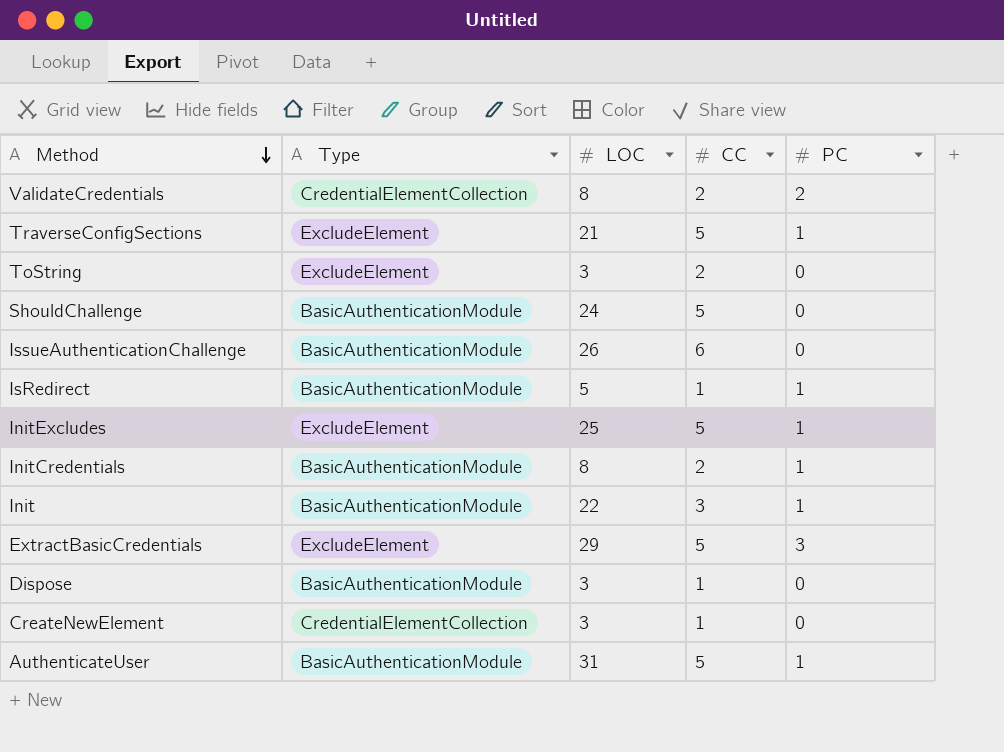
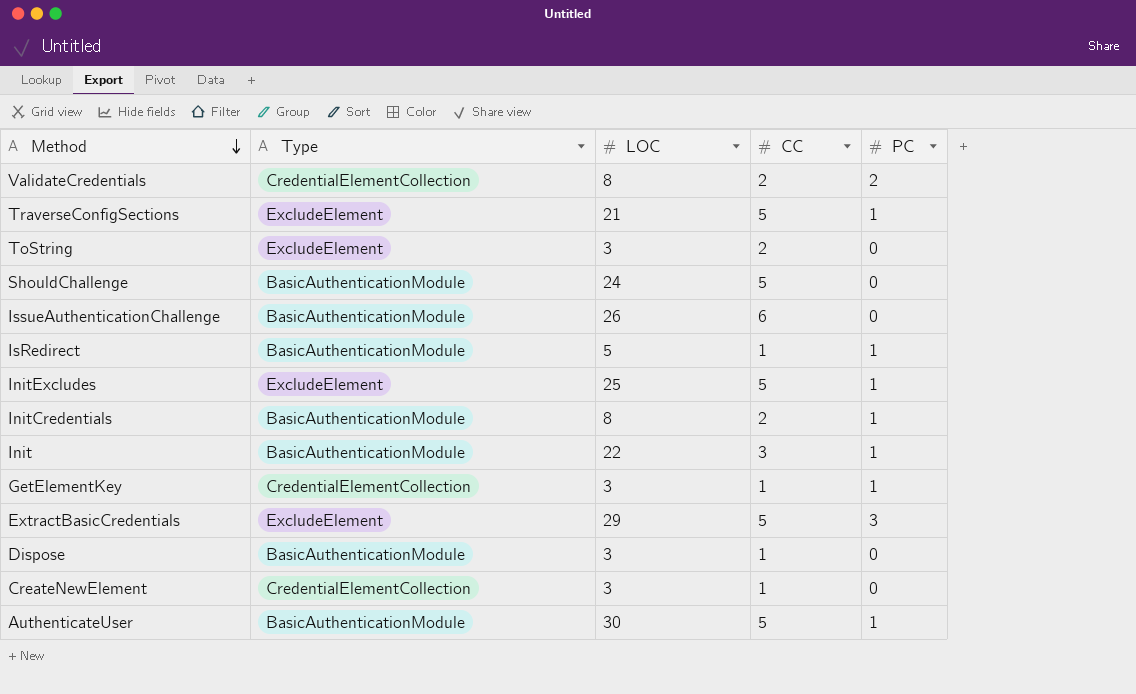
row GetElementKey: none -> CredentialElementCollection | 3 | 1 | 1
AuthenticateUser | LOC: 31 -> 30

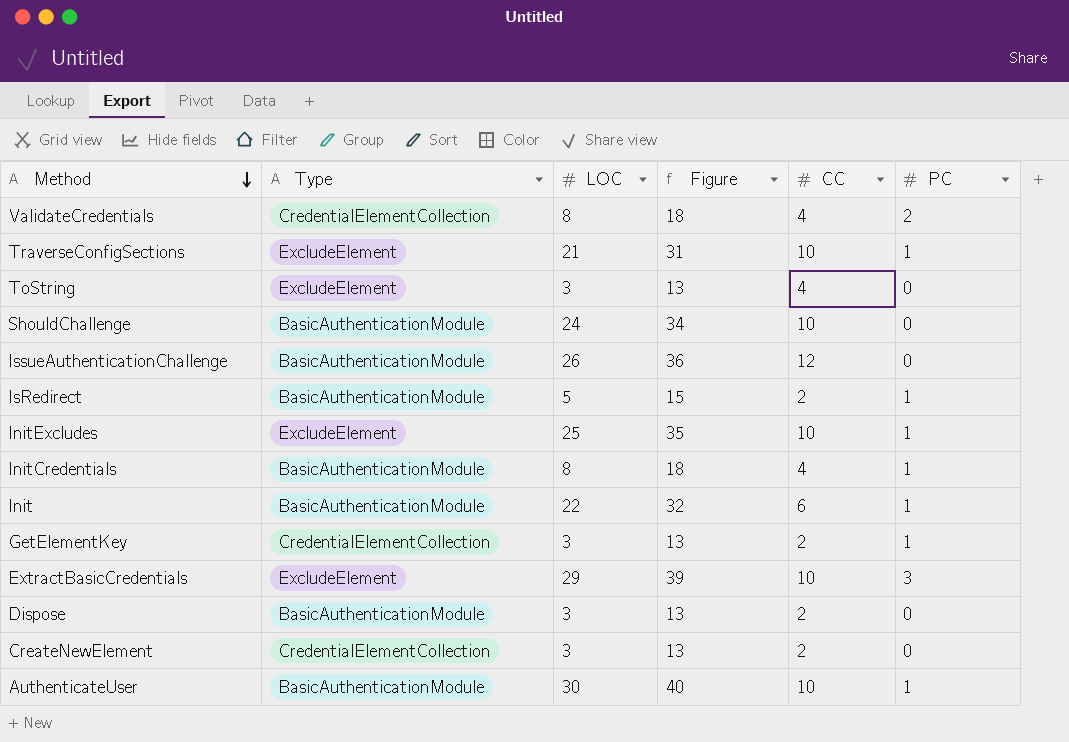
column Figure | formula: none -> [LOC] + 10
ValidateCredentials | CC: 2 -> 4
TraverseConfigSections | CC: 5 -> 10
ToString | CC: 2 -> 4
ShouldChallenge | CC: 5 -> 10
IssueAuthenticationChallenge | CC: 6 -> 12
IsRedirect | CC: 1 -> 2
InitExcludes | CC: 5 -> 10
InitCredentials | CC: 2 -> 4
Init | CC: 3 -> 6
GetElementKey | CC: 1 -> 2
ExtractBasicCredentials | CC: 5 -> 10
Dispose | CC: 1 -> 2
CreateNewElement | CC: 1 -> 2
AuthenticateUser | CC: 5 -> 10

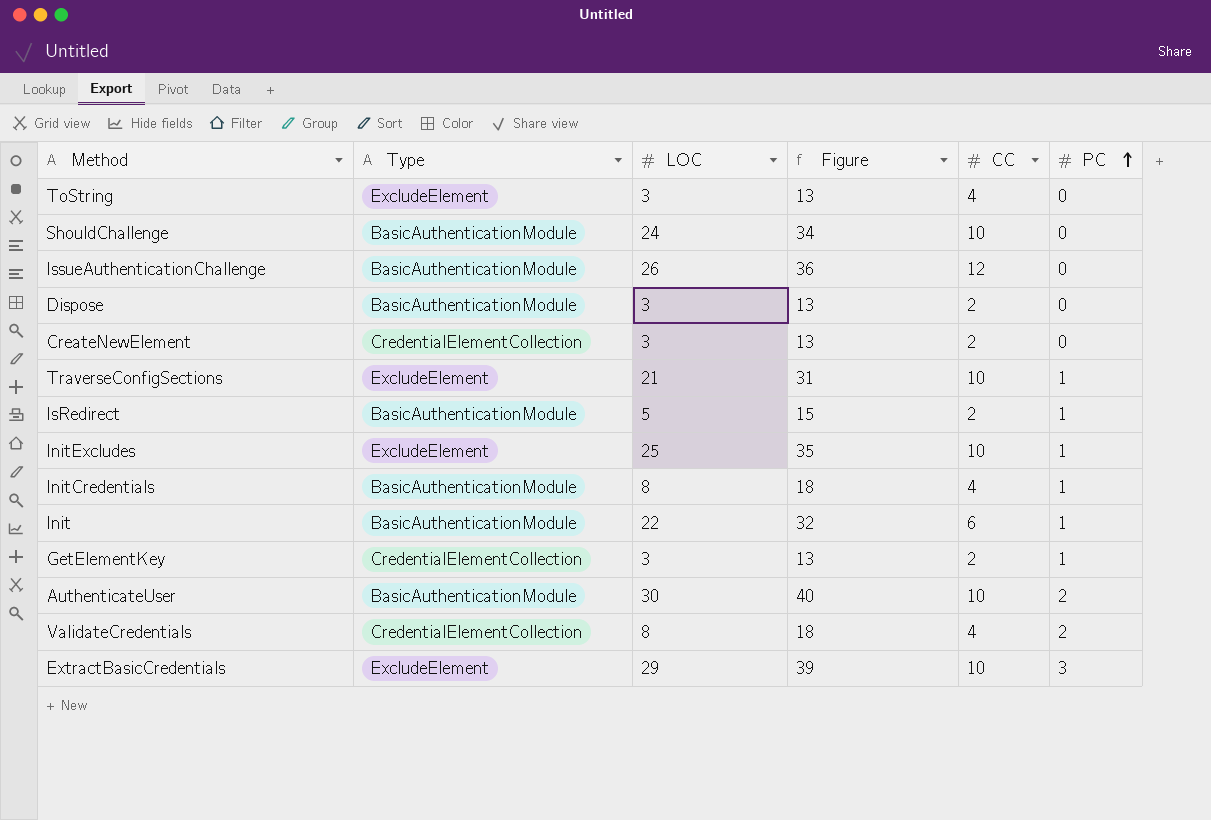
row order: Method descending -> PC ascending
AuthenticateUser | PC: 1 -> 2

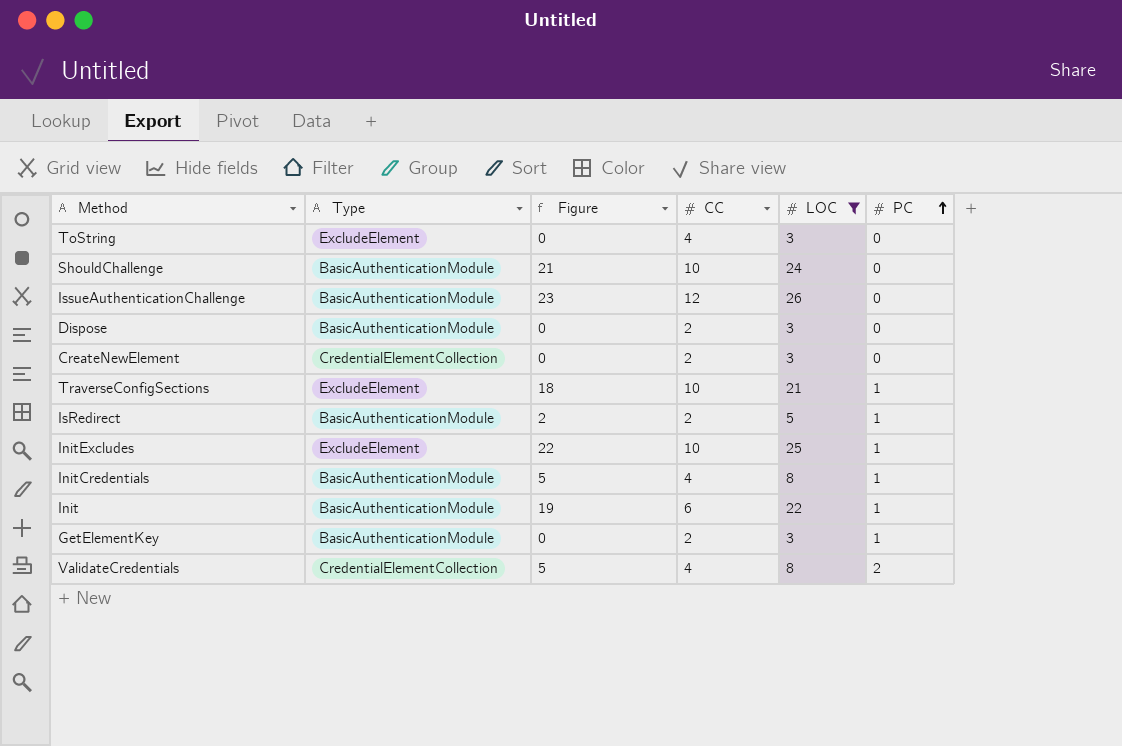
filter: none -> LOC <= 26
column Figure | formula: [LOC] + 10 -> [LOC] - 3
column LOC | position: 3 -> 5
GetElementKey | Type: CredentialElementCollection -> BasicAuthenticationModule

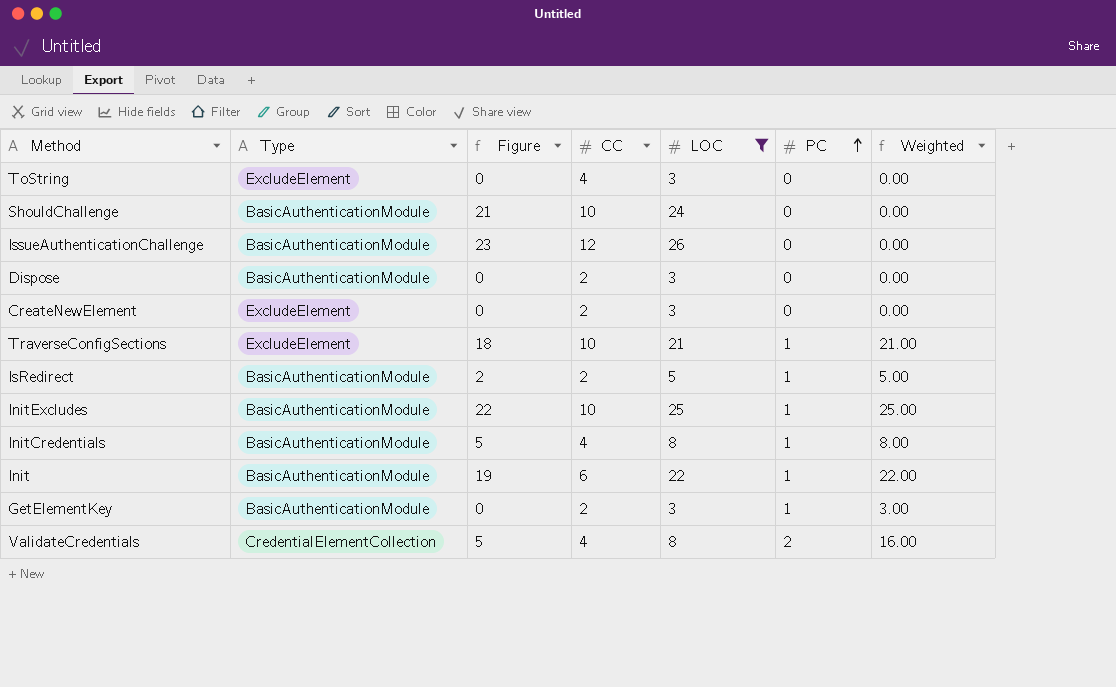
column Weighted | formula: none -> [LOC] * [PC]
CreateNewElement | Type: CredentialElementCollection -> ExcludeElement
InitExcludes | Type: ExcludeElement -> BasicAuthenticationModule

